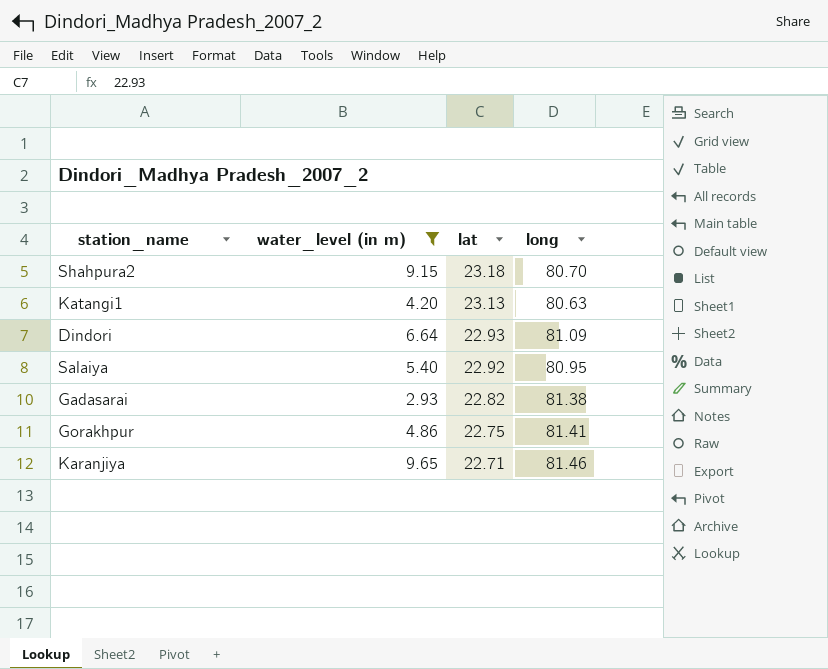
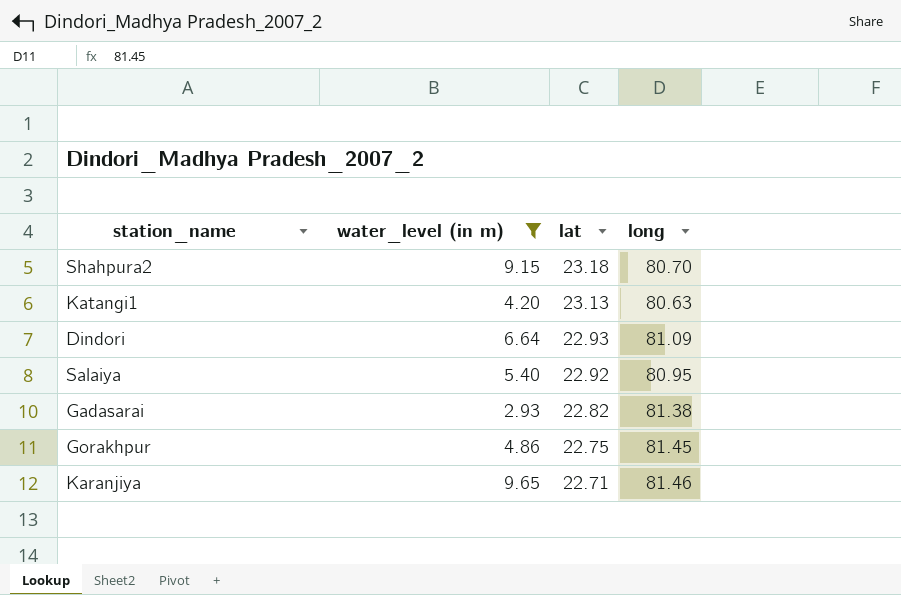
Gorakhpur | long: 81.41 -> 81.45

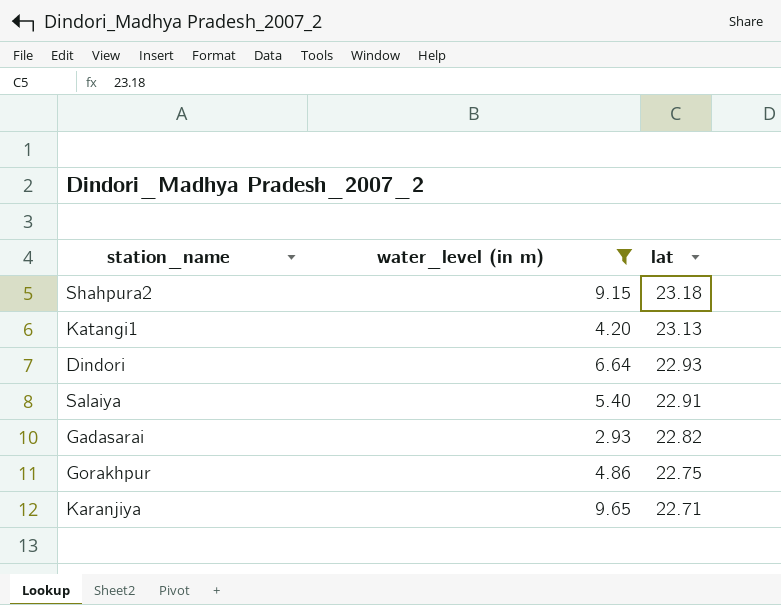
column long | position: 4 -> none
Salaiya | lat: 22.92 -> 22.91

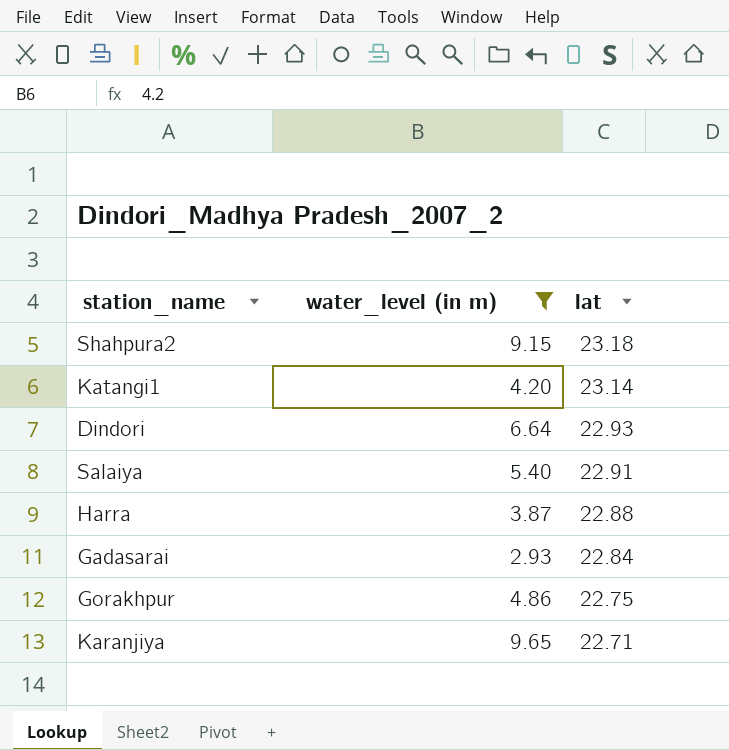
Katangi1 | lat: 23.13 -> 23.14
row Harra: none -> 3.87 | 22.88
Gadasarai | lat: 22.82 -> 22.84

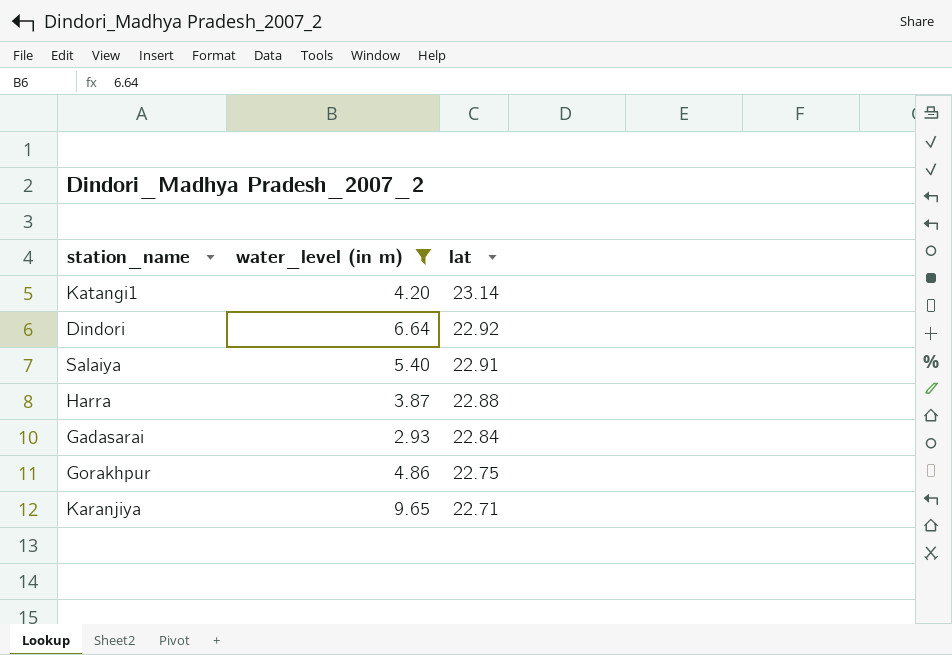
row Shahpura2: 9.15 | 23.18 -> none
Dindori | lat: 22.93 -> 22.92

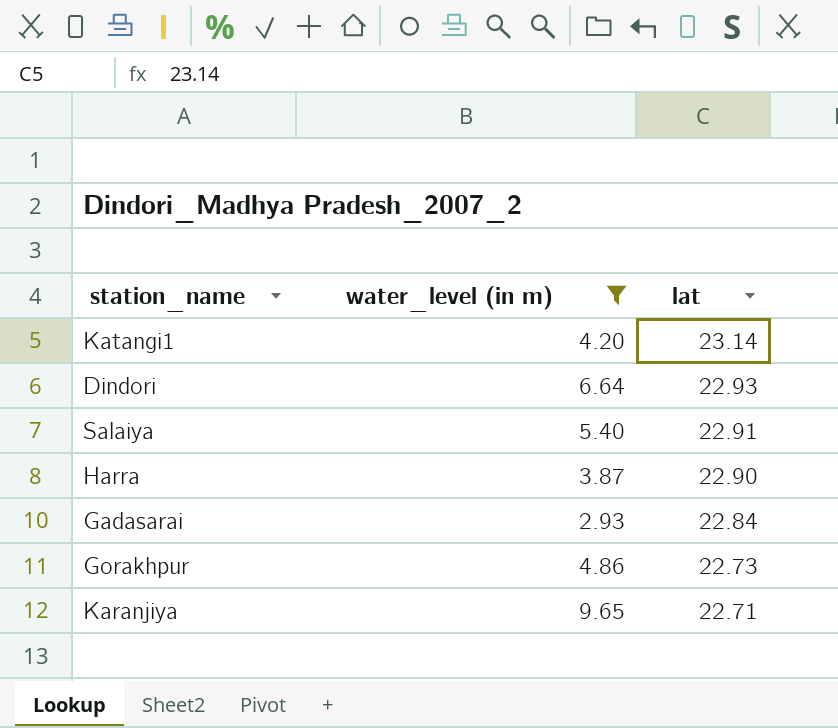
Dindori | lat: 22.92 -> 22.93
Harra | lat: 22.88 -> 22.90
Gorakhpur | lat: 22.75 -> 22.73

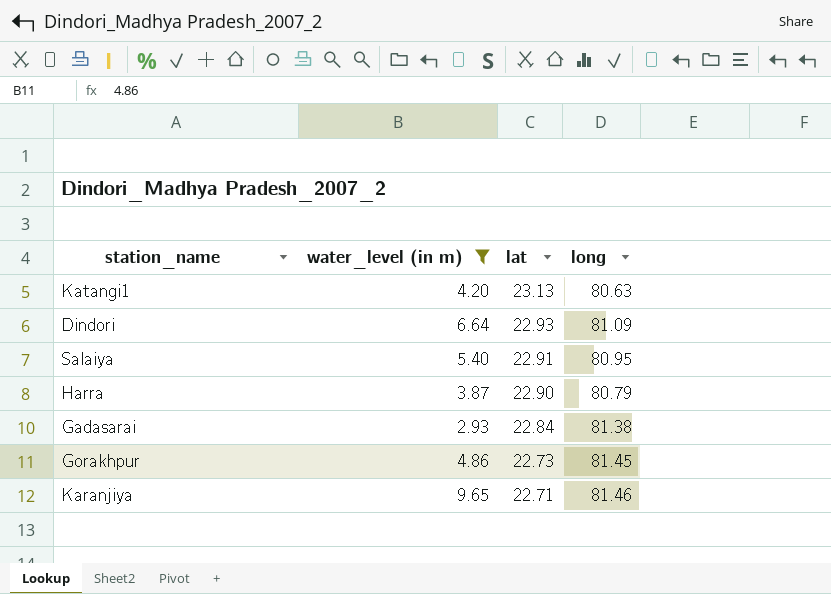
column long | position: none -> 4
Katangi1 | lat: 23.14 -> 23.13

